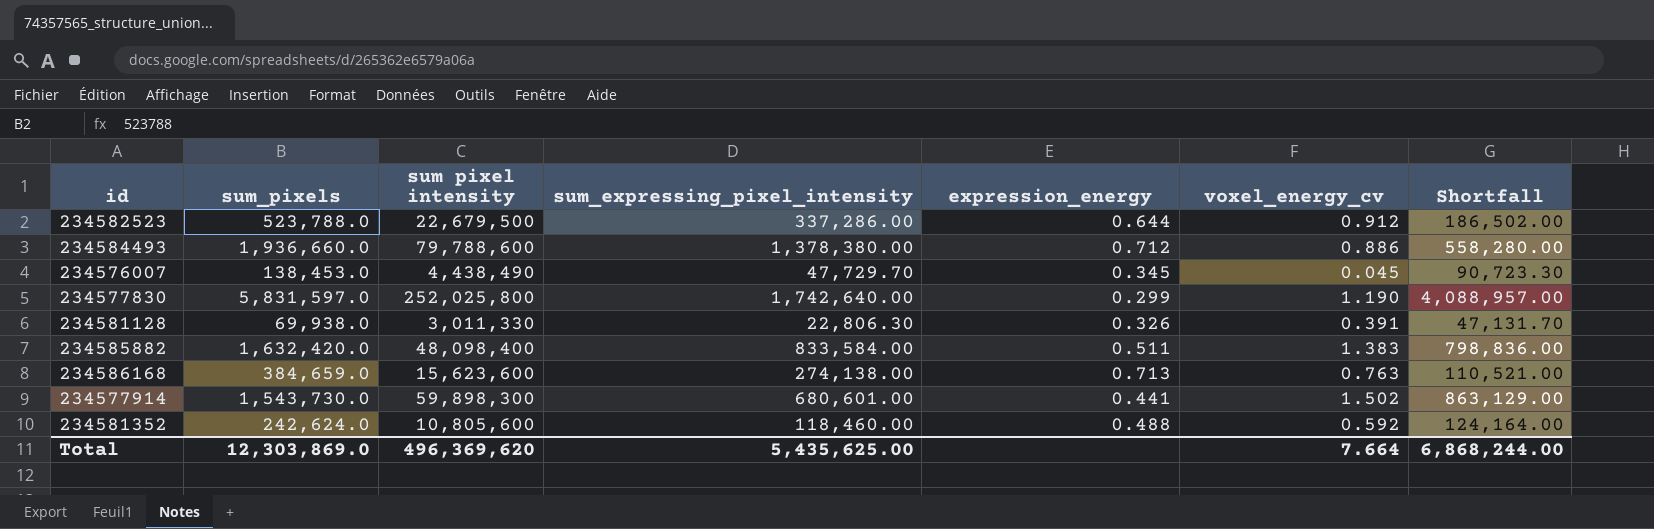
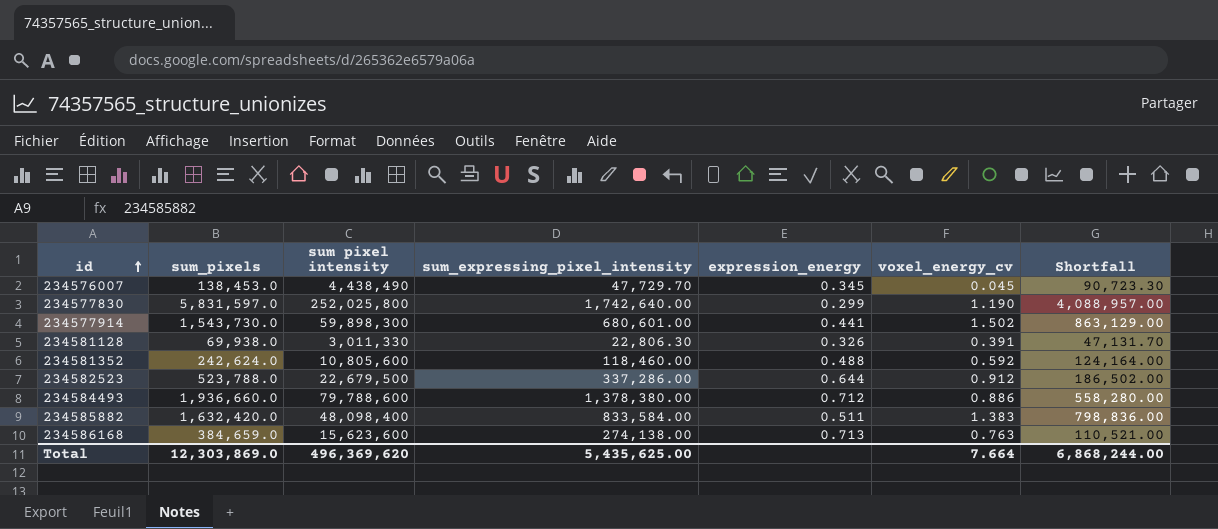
row order: none -> id ascending

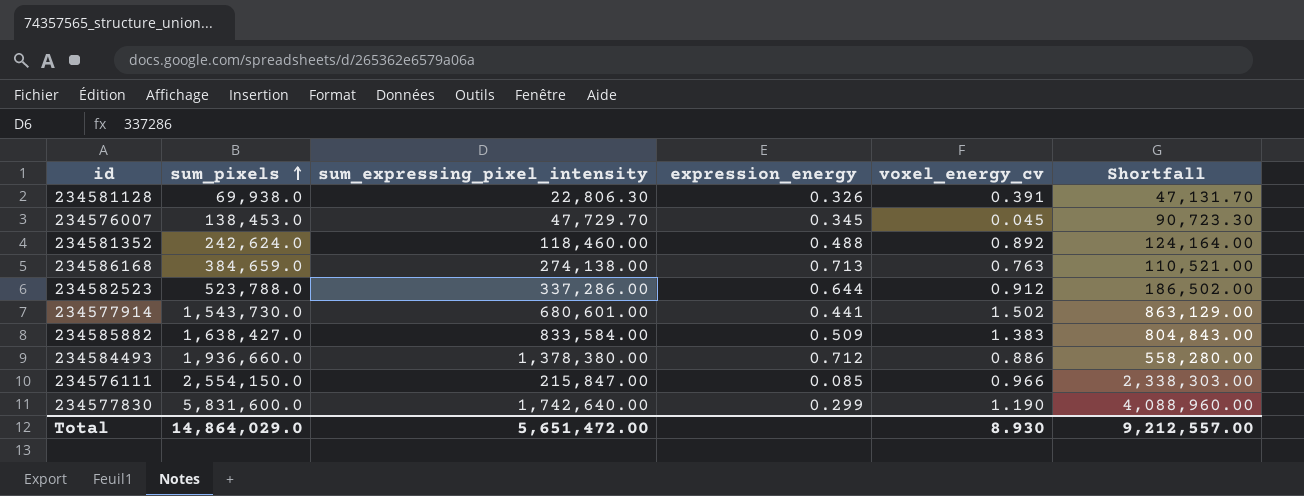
row order: id ascending -> sum_pixels ascending
column sum pixel intensity | position: 3 -> none
234581352 | voxel_energy_cv: 0.592 -> 0.892
234585882 | sum_pixels: 1,632,420.0 -> 1,638,427.0
234585882 | expression_energy: 0.511 -> 0.509
234585882 | Shortfall: 798,836.00 -> 804,843.00
row 234576111: none -> 2,554,150.0 | 215,847.00 | 0.085 | 0.966 | 2,338,303.00
234577830 | sum_pixels: 5,831,597.0 -> 5,831,600.0
234577830 | Shortfall: 4,088,957.00 -> 4,088,960.00
Total | sum_pixels: 12,303,869.0 -> 14,864,029.0
Total | sum_expressing_pixel_intensity: 5,435,625.00 -> 5,651,472.00
Total | voxel_energy_cv: 7.664 -> 8.930
Total | Shortfall: 6,868,244.00 -> 9,212,557.00

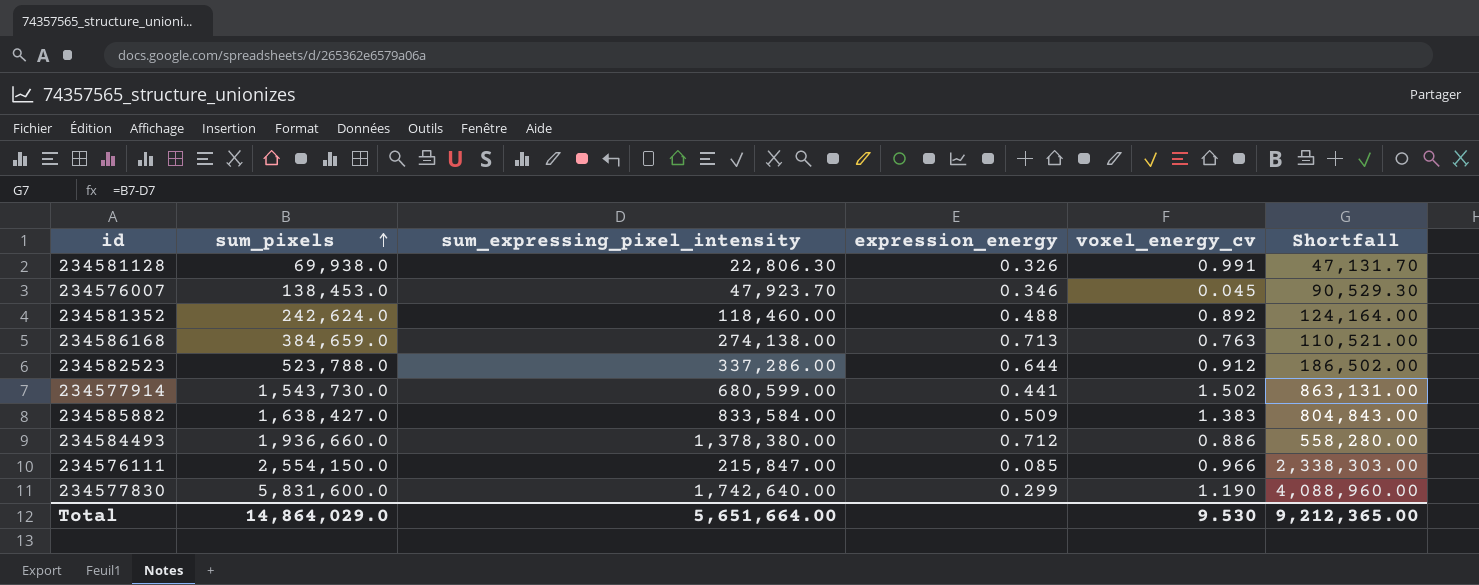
234581128 | voxel_energy_cv: 0.391 -> 0.991
234576007 | sum_expressing_pixel_intensity: 47,729.70 -> 47,923.70
234576007 | expression_energy: 0.345 -> 0.346
234576007 | Shortfall: 90,723.30 -> 90,529.30
234577914 | sum_expressing_pixel_intensity: 680,601.00 -> 680,599.00
234577914 | Shortfall: 863,129.00 -> 863,131.00
Total | sum_expressing_pixel_intensity: 5,651,472.00 -> 5,651,664.00
Total | voxel_energy_cv: 8.930 -> 9.530
Total | Shortfall: 9,212,557.00 -> 9,212,365.00

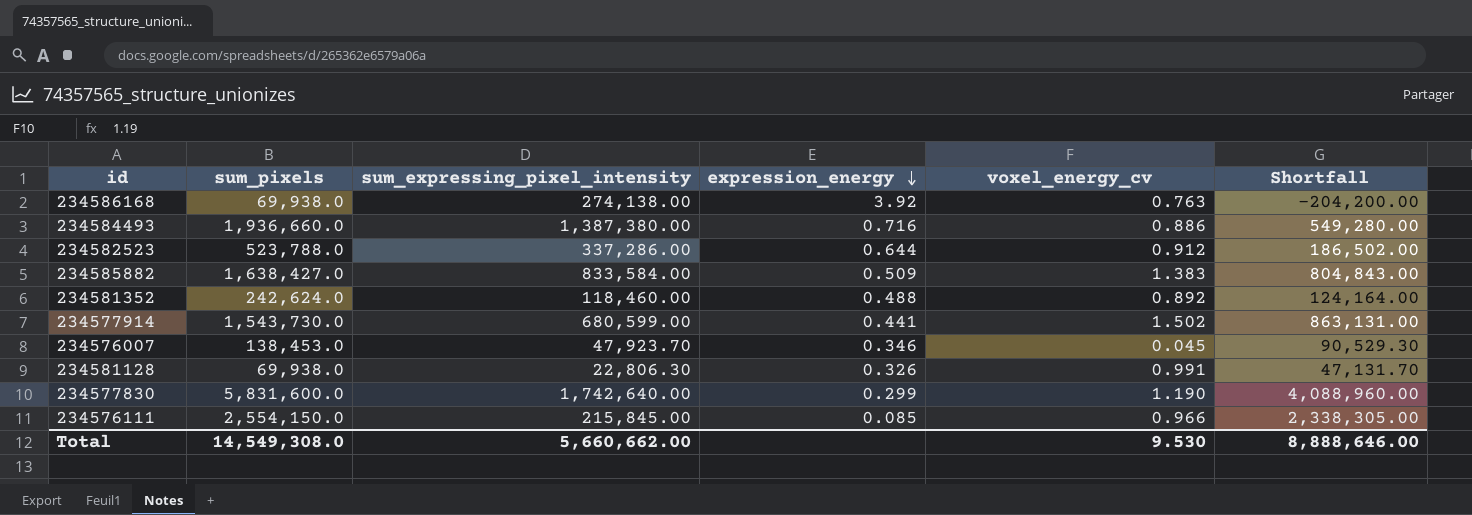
row order: sum_pixels ascending -> expression_energy descending
234586168 | sum_pixels: 384,659.0 -> 69,938.0
234586168 | expression_energy: 0.713 -> 3.92
234586168 | Shortfall: 110,521.00 -> -204,200.00
234584493 | sum_expressing_pixel_intensity: 1,378,380.00 -> 1,387,380.00
234584493 | expression_energy: 0.712 -> 0.716
234584493 | Shortfall: 558,280.00 -> 549,280.00
234576111 | sum_expressing_pixel_intensity: 215,847.00 -> 215,845.00
234576111 | Shortfall: 2,338,303.00 -> 2,338,305.00
Total | sum_pixels: 14,864,029.0 -> 14,549,308.0
Total | sum_expressing_pixel_intensity: 5,651,664.00 -> 5,660,662.00
Total | Shortfall: 9,212,365.00 -> 8,888,646.00

